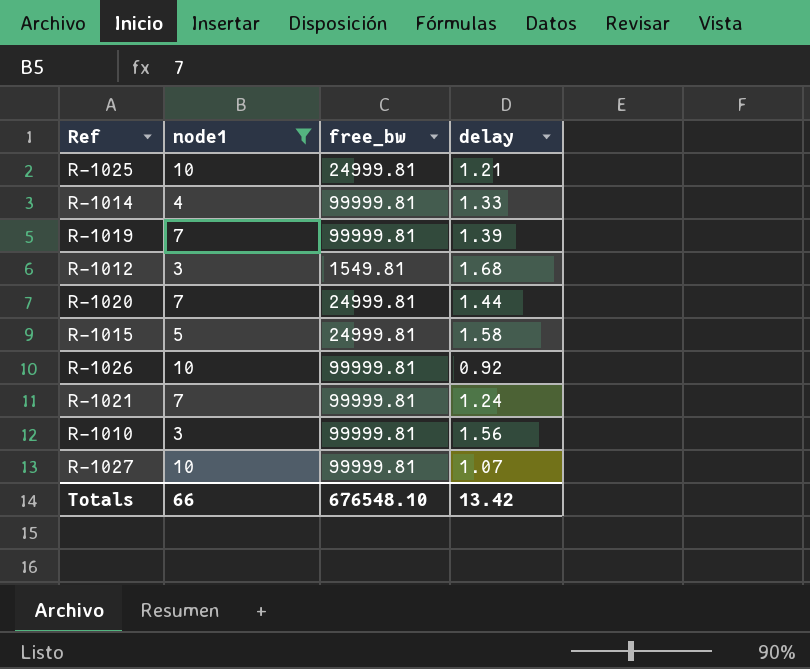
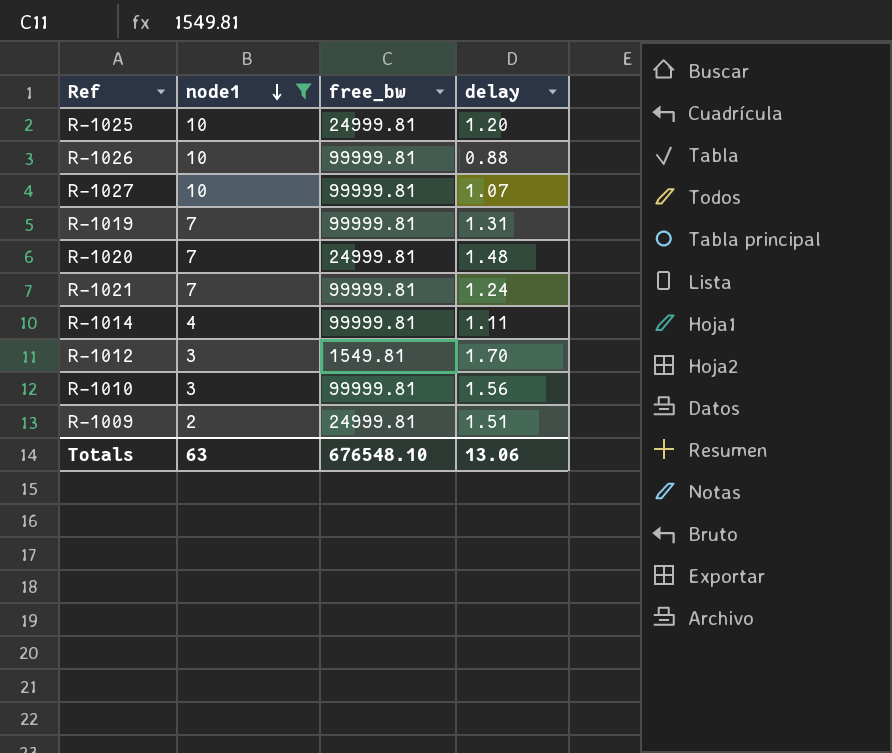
row order: none -> node1 descending
row R-1015: 5 | 24999.81 | 1.58 -> none
R-1025 | delay: 1.21 -> 1.20
R-1026 | delay: 0.92 -> 0.88
R-1019 | delay: 1.39 -> 1.31
R-1020 | delay: 1.44 -> 1.48
R-1014 | delay: 1.33 -> 1.11
R-1012 | delay: 1.68 -> 1.70
row R-1009: none -> 2 | 24999.81 | 1.51
Totals | node1: 66 -> 63
Totals | delay: 13.42 -> 13.06

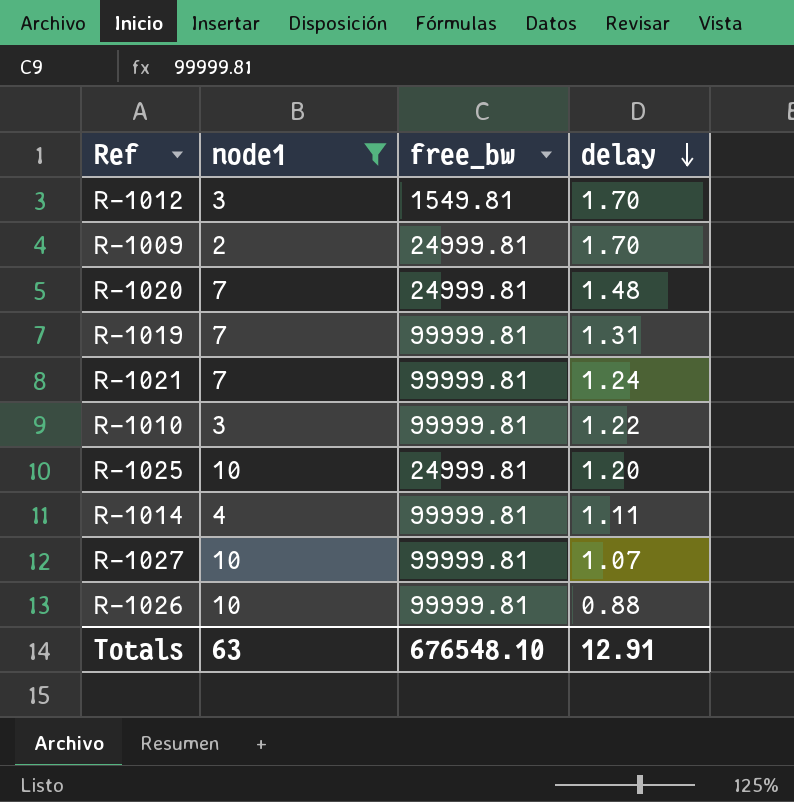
row order: node1 descending -> delay descending
R-1009 | delay: 1.51 -> 1.70
R-1010 | delay: 1.56 -> 1.22
Totals | delay: 13.06 -> 12.91

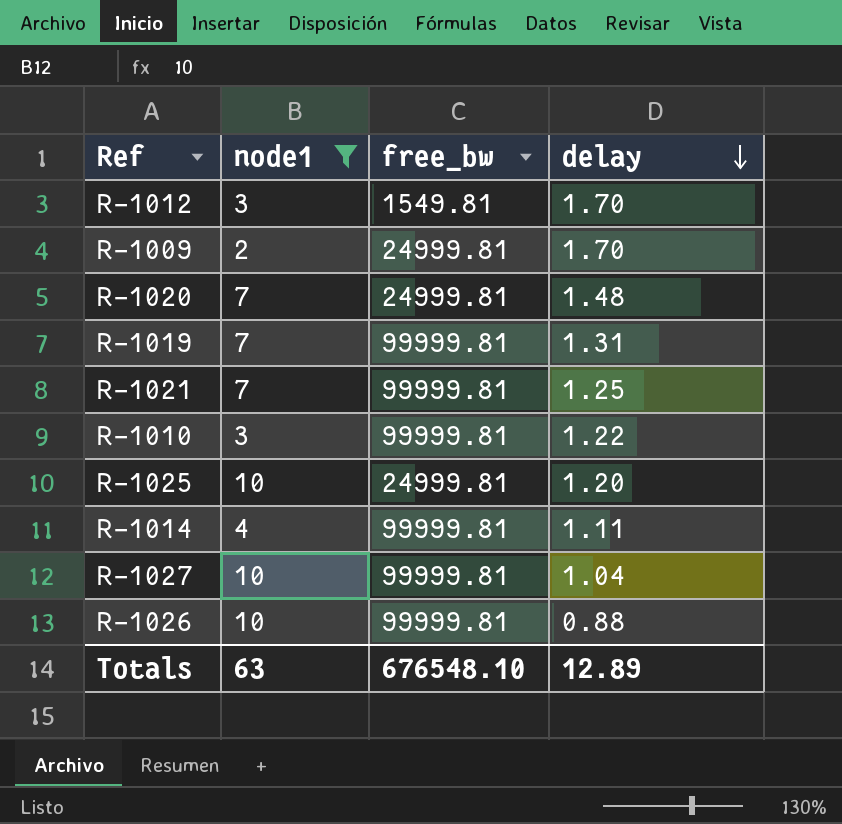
R-1021 | delay: 1.24 -> 1.25
R-1027 | delay: 1.07 -> 1.04
Totals | delay: 12.91 -> 12.89

